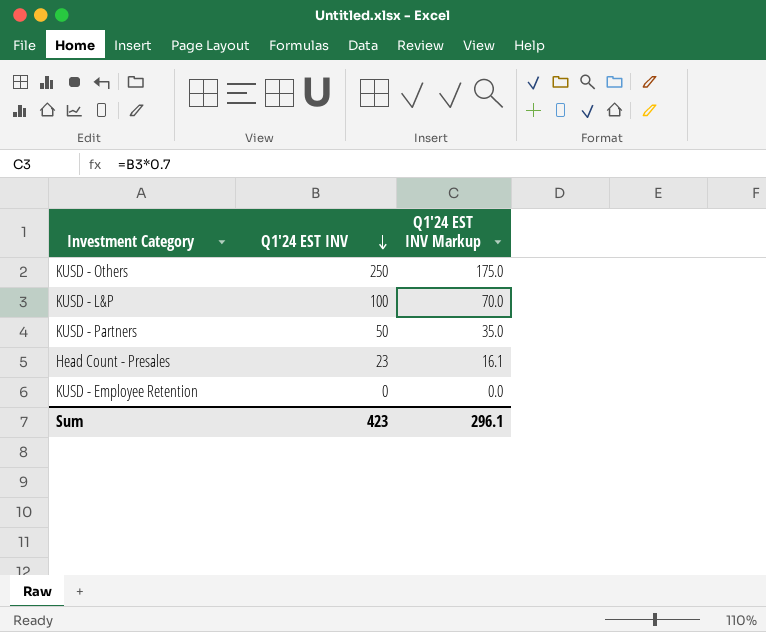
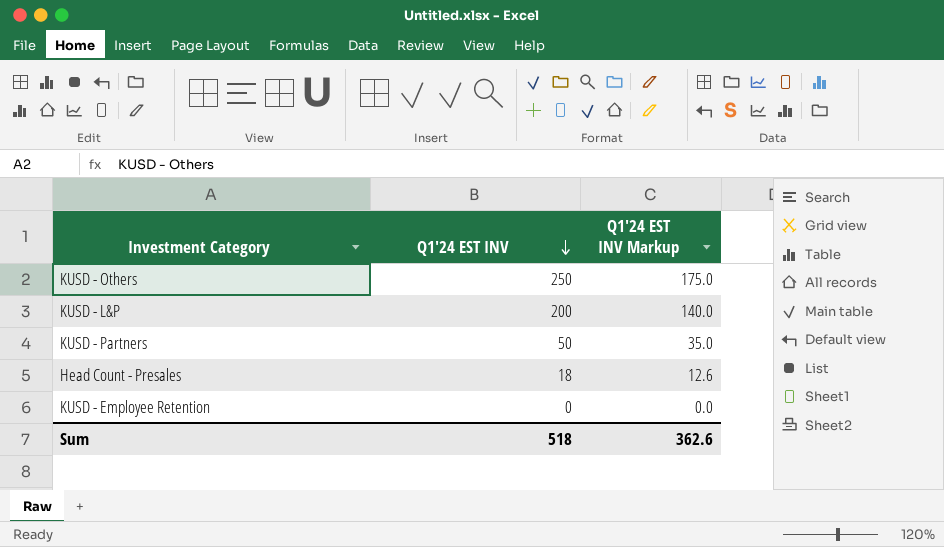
KUSD - L&P | Q1'24 EST INV: 100 -> 200
KUSD - L&P | Q1'24 EST INV Markup: 70.0 -> 140.0
Head Count - Presales | Q1'24 EST INV: 23 -> 18
Head Count - Presales | Q1'24 EST INV Markup: 16.1 -> 12.6
Sum | Q1'24 EST INV: 423 -> 518
Sum | Q1'24 EST INV Markup: 296.1 -> 362.6

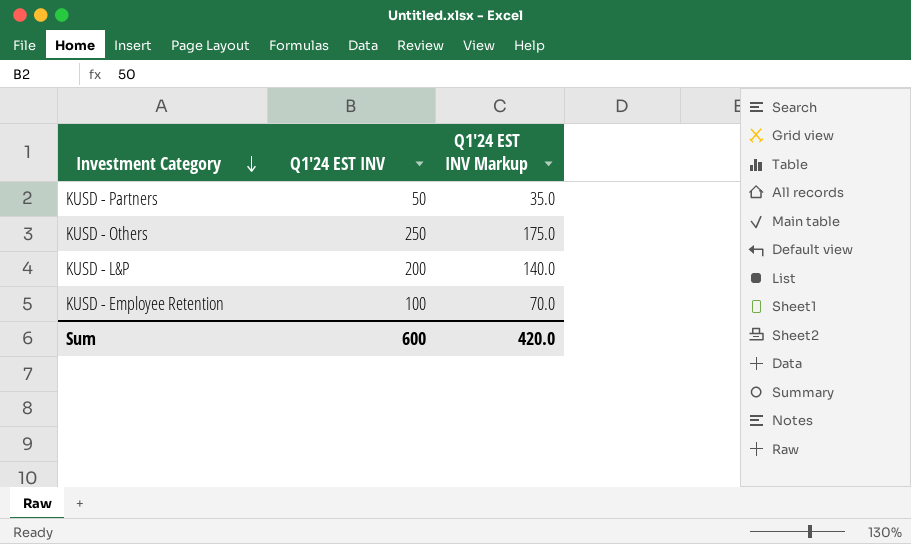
row order: Q1'24 EST INV descending -> Investment Category descending
row Head Count - Presales: 18 | 12.6 -> none
KUSD - Employee Retention | Q1'24 EST INV: 0 -> 100
KUSD - Employee Retention | Q1'24 EST INV Markup: 0.0 -> 70.0
Sum | Q1'24 EST INV: 518 -> 600
Sum | Q1'24 EST INV Markup: 362.6 -> 420.0

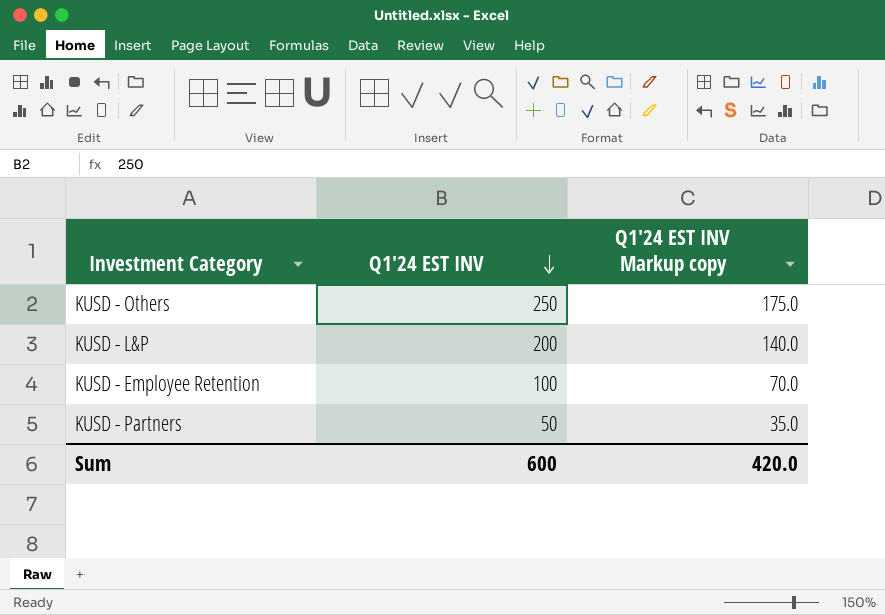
row order: Investment Category descending -> Q1'24 EST INV descending
column name: Q1'24 EST INV Markup -> Q1'24 EST INV Markup copy

